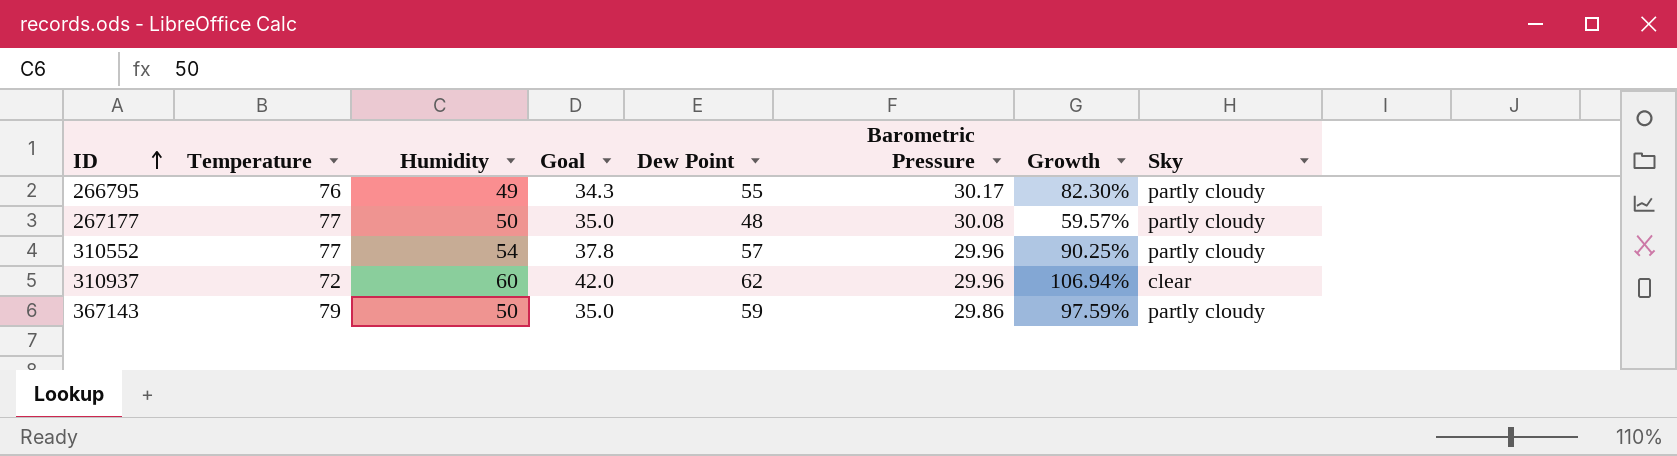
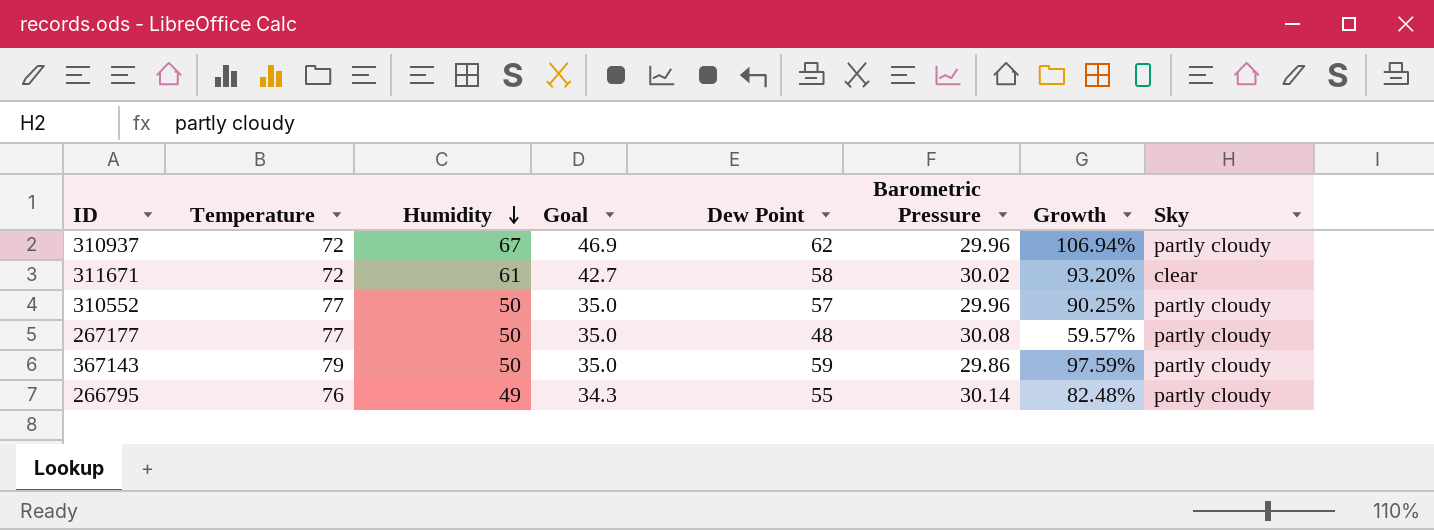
row order: ID ascending -> Humidity descending
310937 | Humidity: 60 -> 67
310937 | Goal: 42.0 -> 46.9
310937 | Sky: clear -> partly cloudy
row 311671: none -> 72 | 61 | 42.7 | 58 | 30.02 | 93.20% | clear
310552 | Humidity: 54 -> 50
310552 | Goal: 37.8 -> 35.0
266795 | Barometric Pressure: 30.17 -> 30.14
266795 | Growth: 82.30% -> 82.48%

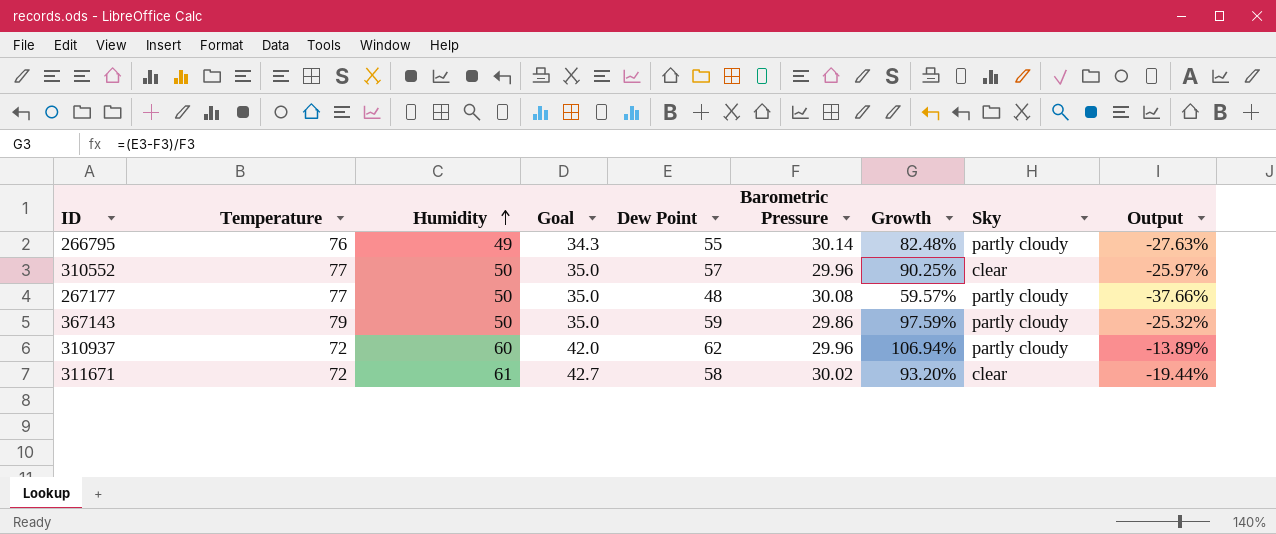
row order: Humidity descending -> Humidity ascending
column Output | formula: none -> ([Dew Point] - [Temperature]) / [Temperature]
310552 | Sky: partly cloudy -> clear
310937 | Humidity: 67 -> 60
310937 | Goal: 46.9 -> 42.0

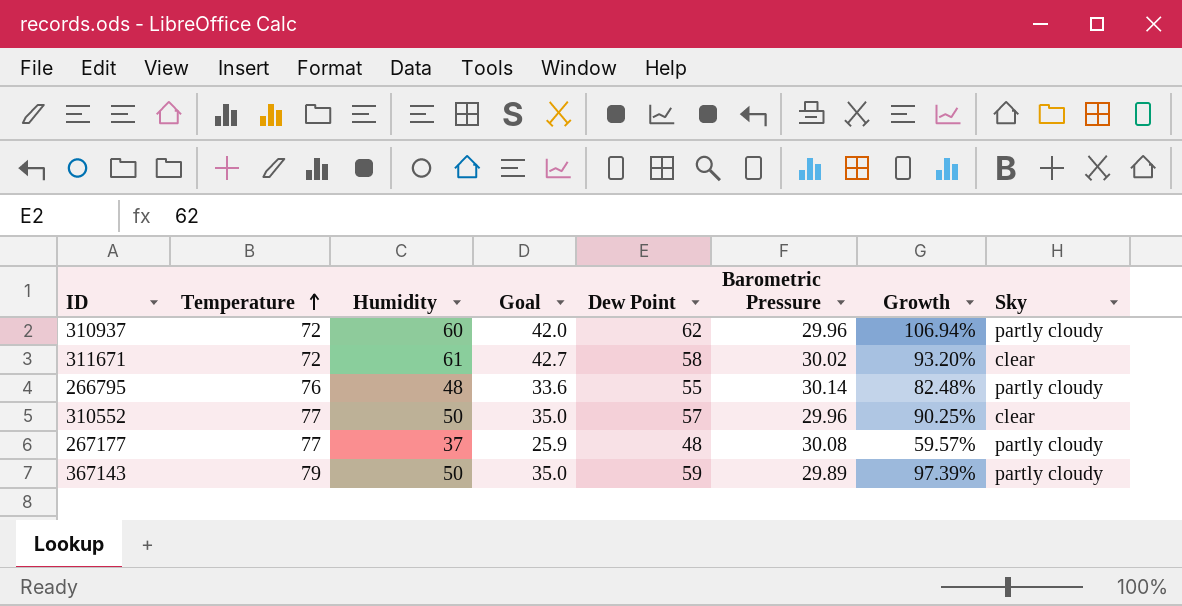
row order: Humidity ascending -> Temperature ascending
column Output | formula: ([Dew Point] - [Temperature]) / [Temperature] -> none
266795 | Humidity: 49 -> 48
266795 | Goal: 34.3 -> 33.6
267177 | Humidity: 50 -> 37
267177 | Goal: 35.0 -> 25.9
367143 | Barometric Pressure: 29.86 -> 29.89
367143 | Growth: 97.59% -> 97.39%

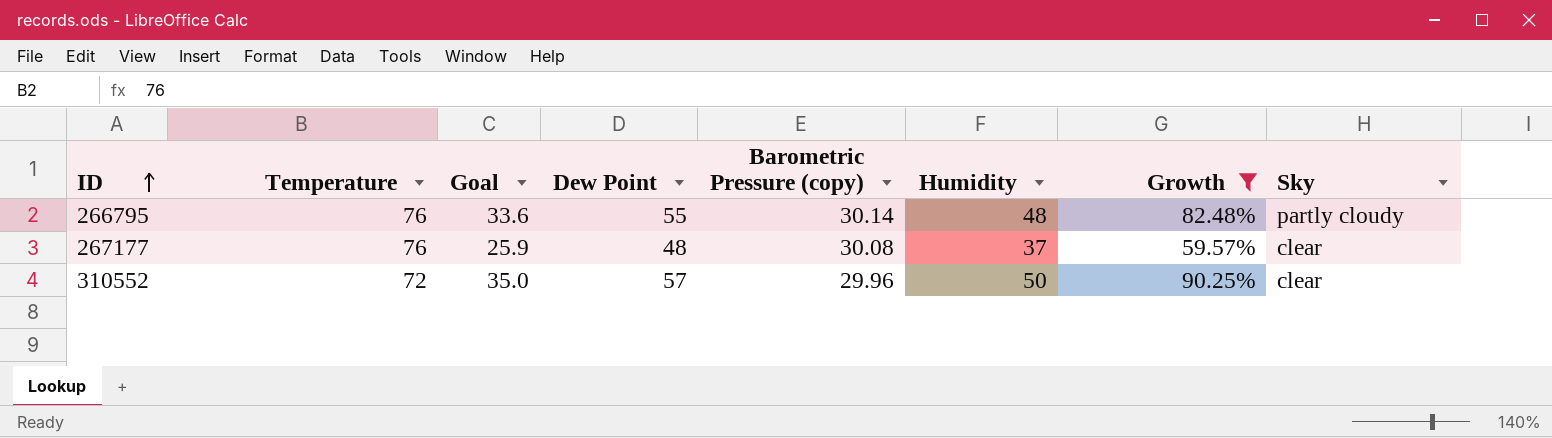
filter: none -> Growth <= 90.25%
row order: Temperature ascending -> ID ascending
column name: Barometric Pressure -> Barometric Pressure (copy)
column Humidity | position: 3 -> 6
267177 | Temperature: 77 -> 76
267177 | Sky: partly cloudy -> clear
310552 | Temperature: 77 -> 72

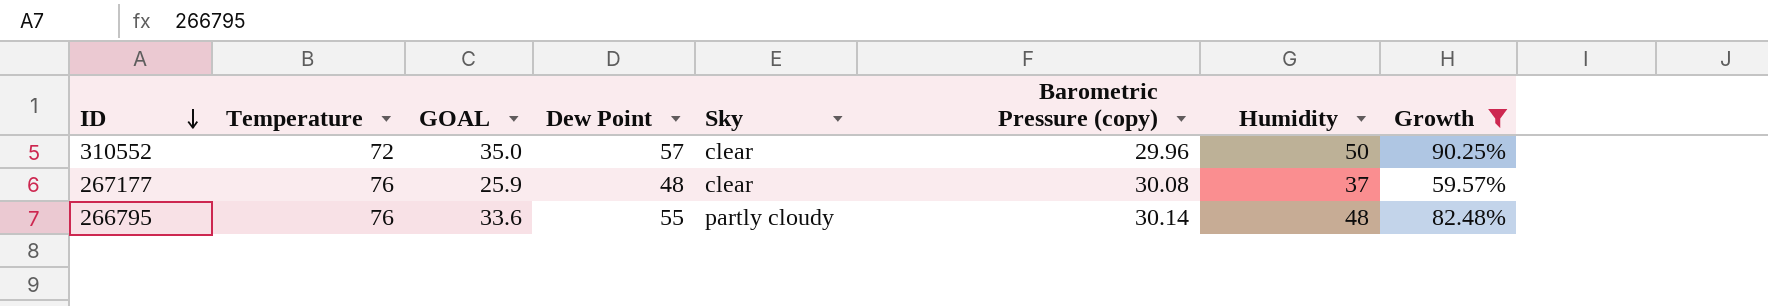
row order: ID ascending -> ID descending
column name: Goal -> GOAL
column Sky | position: 8 -> 5

